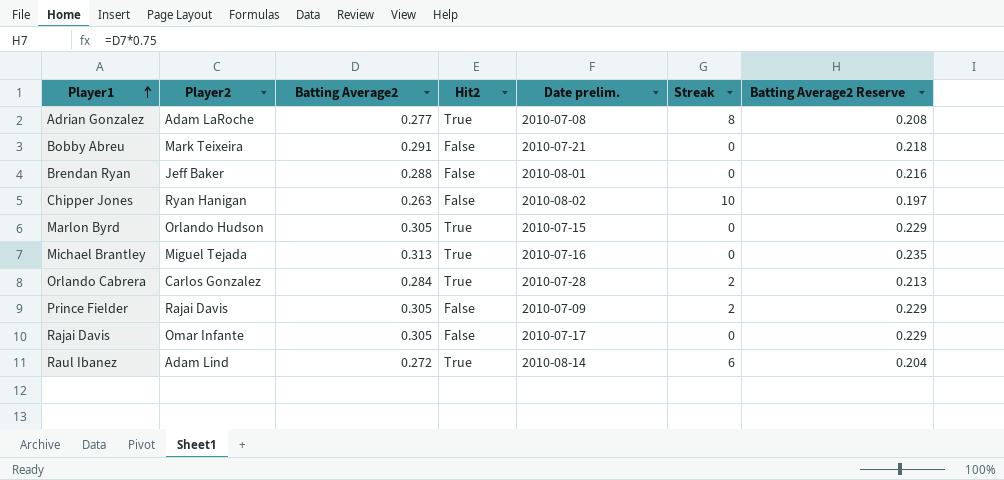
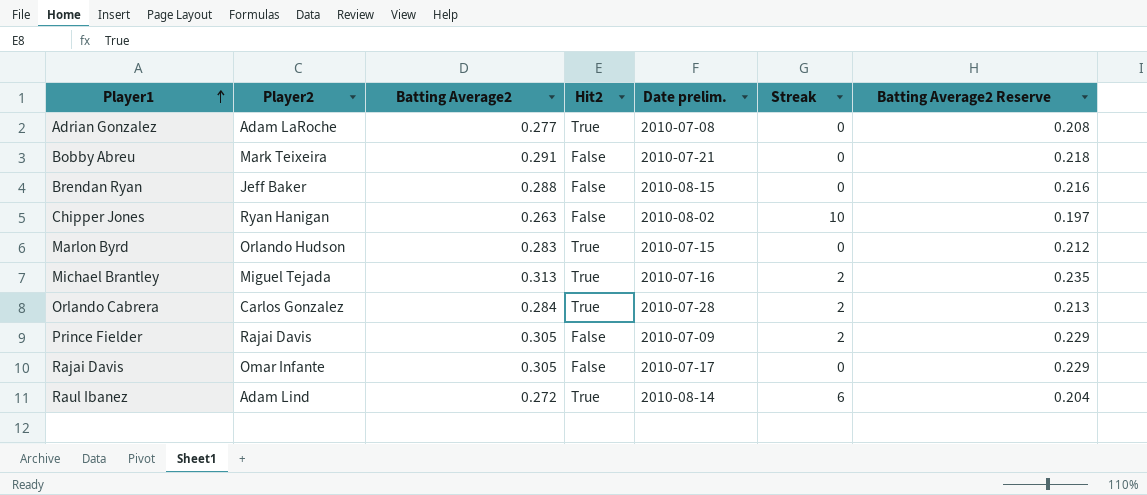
Adrian Gonzalez | Streak: 8 -> 0
Brendan Ryan | Date prelim.: 2010-08-01 -> 2010-08-15
Marlon Byrd | Batting Average2: 0.305 -> 0.283
Marlon Byrd | Batting Average2 Reserve: 0.229 -> 0.212
Michael Brantley | Streak: 0 -> 2

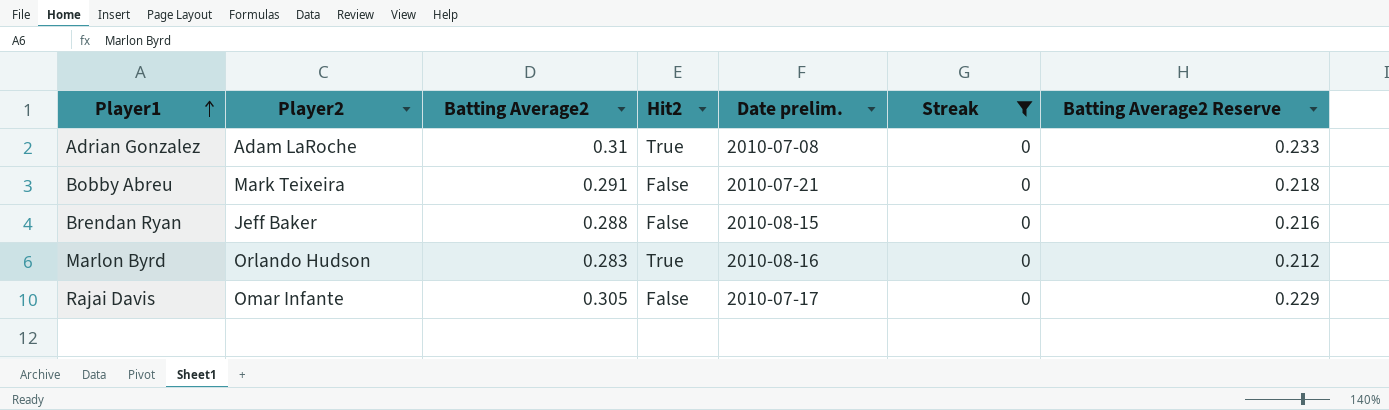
filter: none -> Streak = 0
Adrian Gonzalez | Batting Average2: 0.277 -> 0.31
Adrian Gonzalez | Batting Average2 Reserve: 0.208 -> 0.233
Marlon Byrd | Date prelim.: 2010-07-15 -> 2010-08-16

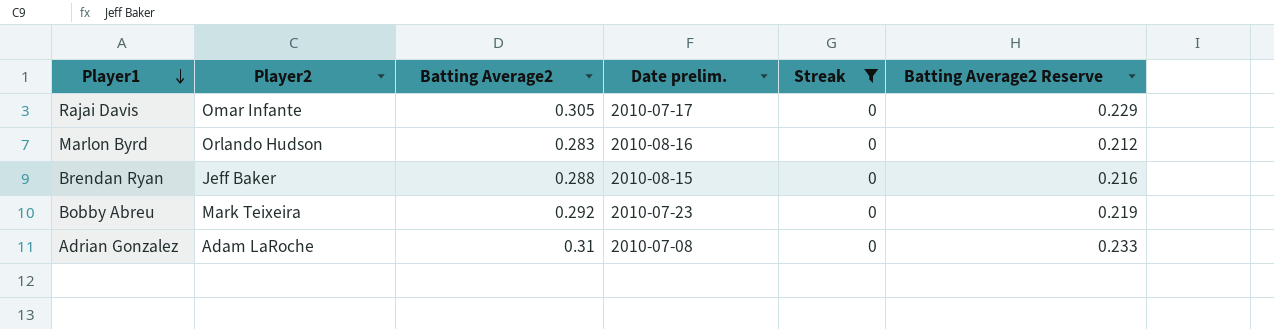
row order: Player1 ascending -> Player1 descending
column Hit2 | position: 4 -> none
Bobby Abreu | Batting Average2: 0.291 -> 0.292
Bobby Abreu | Date prelim.: 2010-07-21 -> 2010-07-23
Bobby Abreu | Batting Average2 Reserve: 0.218 -> 0.219

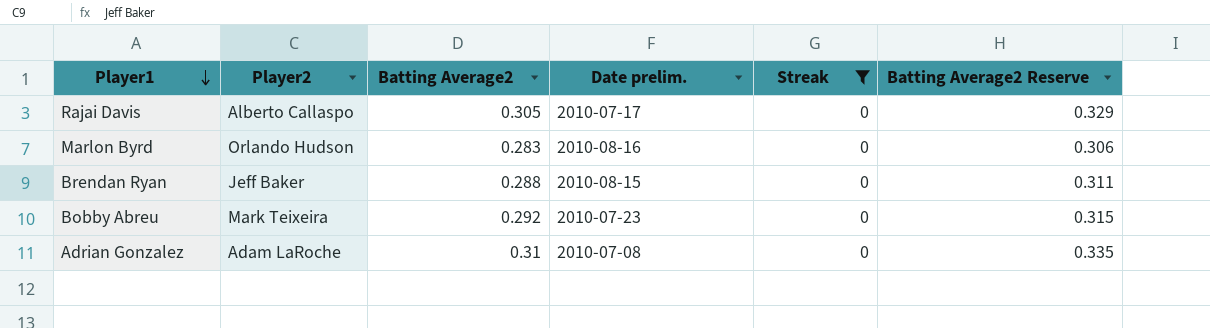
column Batting Average2 Reserve | formula: [Batting Average2] * 0.75 -> [Batting Average2] * 1.08
Rajai Davis | Player2: Omar Infante -> Alberto Callaspo

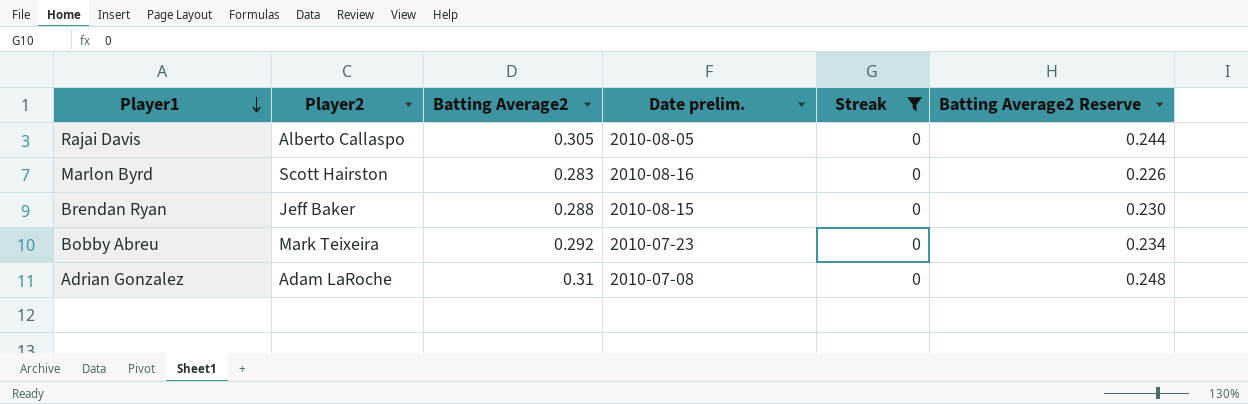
column Batting Average2 Reserve | formula: [Batting Average2] * 1.08 -> [Batting Average2] * 0.8
Rajai Davis | Date prelim.: 2010-07-17 -> 2010-08-05
Marlon Byrd | Player2: Orlando Hudson -> Scott Hairston

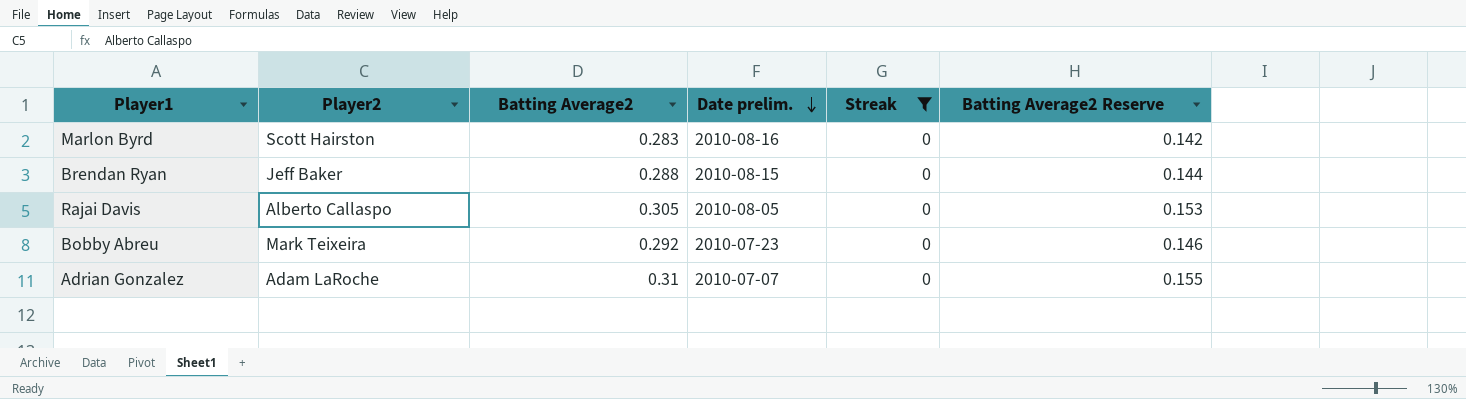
row order: Player1 descending -> Date prelim. descending
column Batting Average2 Reserve | formula: [Batting Average2] * 0.8 -> [Batting Average2] * 0.5
Adrian Gonzalez | Date prelim.: 2010-07-08 -> 2010-07-07

